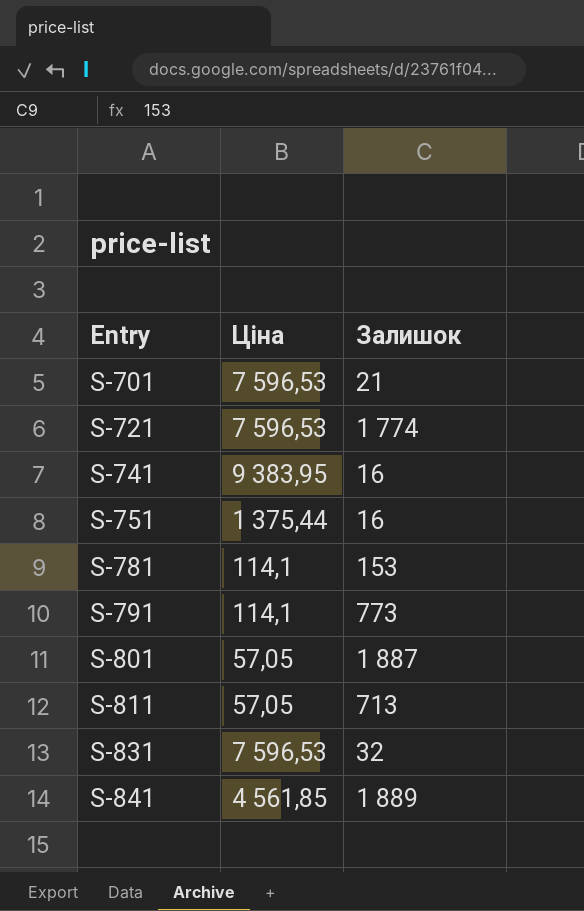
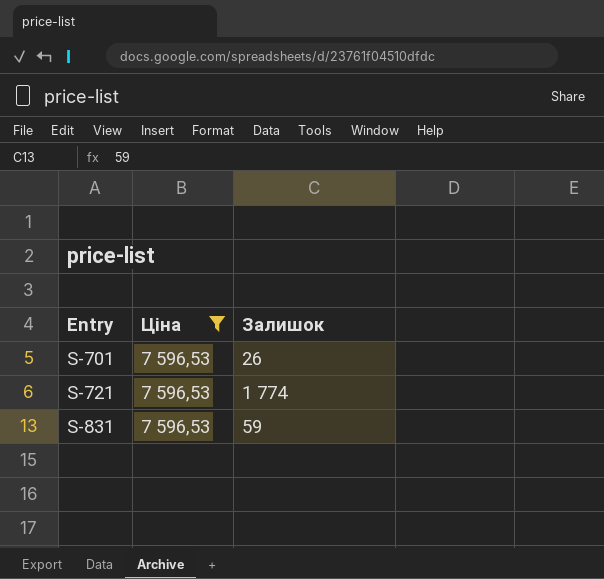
filter: none -> Ціна = 7 596,53
S-701 | Залишок: 21 -> 26
S-831 | Залишок: 32 -> 59

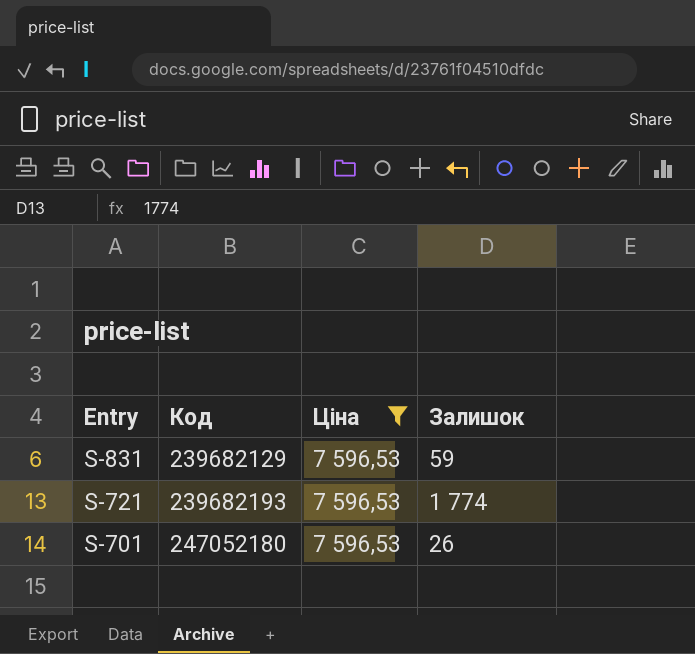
row order: Entry ascending -> Entry descending
column Код | position: none -> 2

